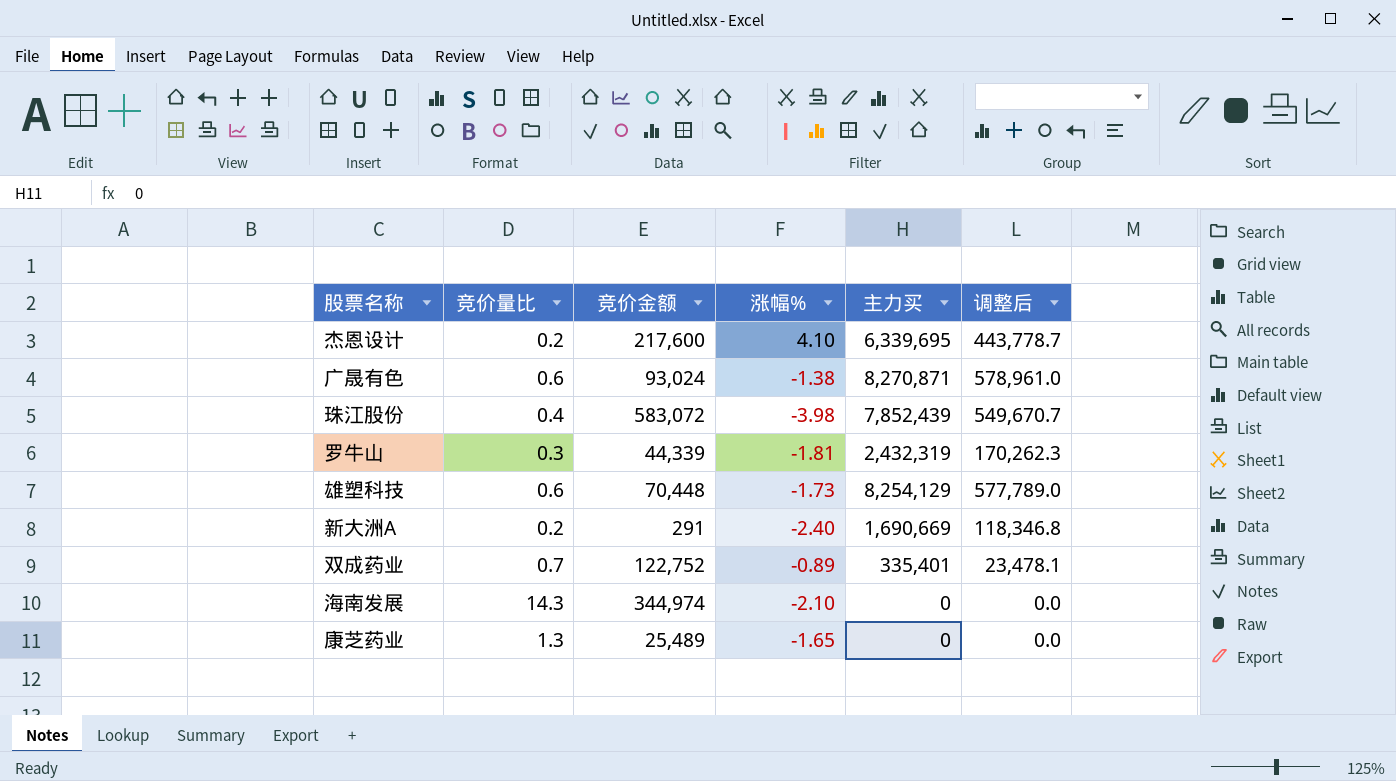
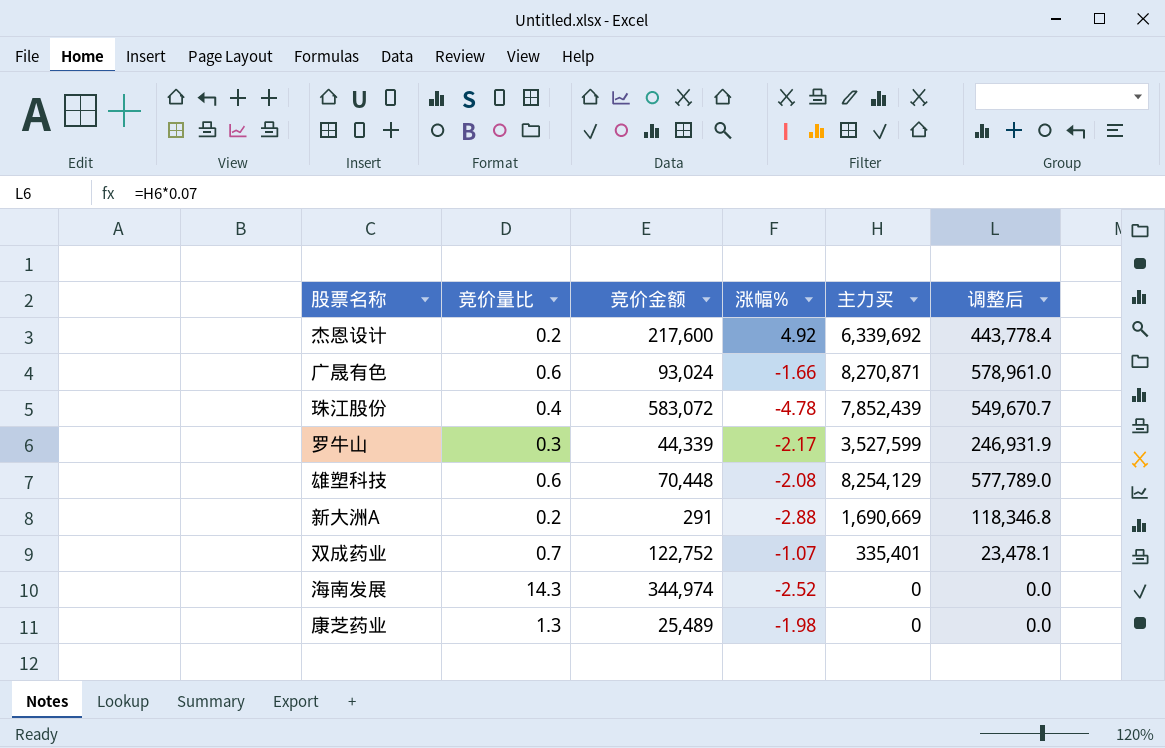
杰恩设计 | 涨幅%: 4.10 -> 4.92
杰恩设计 | 主力买: 6,339,695 -> 6,339,692
杰恩设计 | 调整后: 443,778.7 -> 443,778.4
广晟有色 | 涨幅%: -1.38 -> -1.66
珠江股份 | 涨幅%: -3.98 -> -4.78
罗牛山 | 涨幅%: -1.81 -> -2.17
罗牛山 | 主力买: 2,432,319 -> 3,527,599
罗牛山 | 调整后: 170,262.3 -> 246,931.9
雄塑科技 | 涨幅%: -1.73 -> -2.08
新大洲A | 涨幅%: -2.40 -> -2.88
双成药业 | 涨幅%: -0.89 -> -1.07
海南发展 | 涨幅%: -2.10 -> -2.52
康芝药业 | 涨幅%: -1.65 -> -1.98

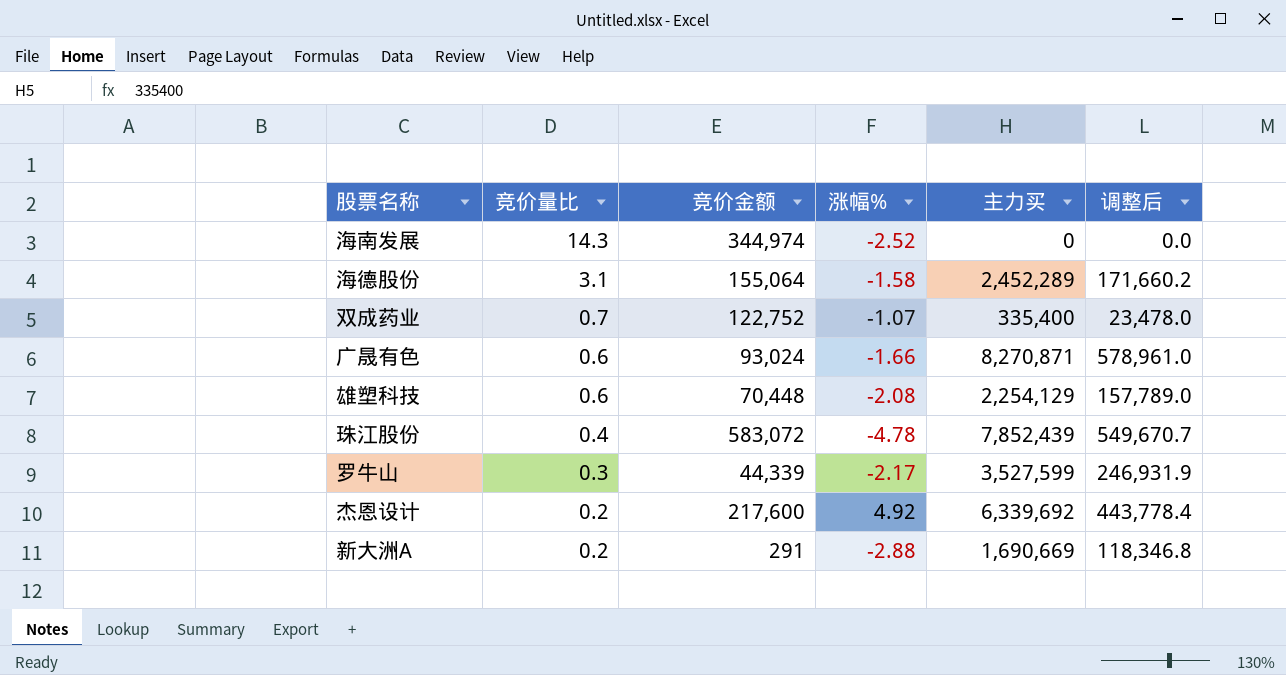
row order: none -> 竞价量比 descending
row 康芝药业: 1.3 | 25,489 | -1.98 | 0 | 0.0 -> none
row 海德股份: none -> 3.1 | 155,064 | -1.58 | 2,452,289 | 171,660.2
双成药业 | 主力买: 335,401 -> 335,400
双成药业 | 调整后: 23,478.1 -> 23,478.0
雄塑科技 | 主力买: 8,254,129 -> 2,254,129
雄塑科技 | 调整后: 577,789.0 -> 157,789.0

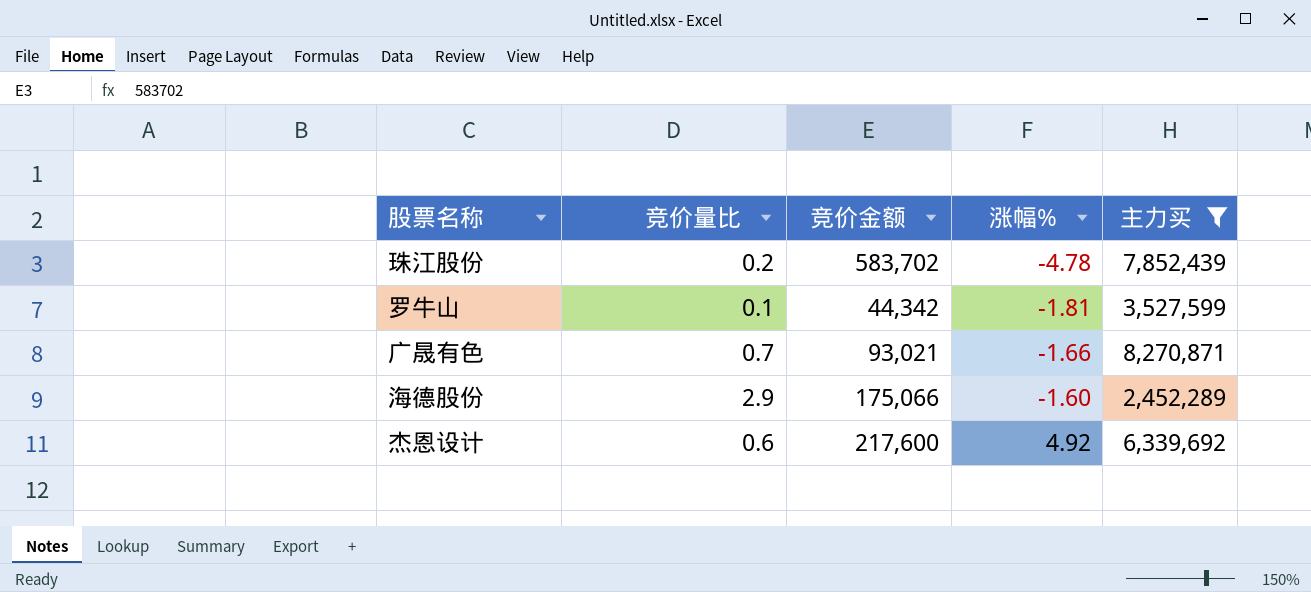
filter: none -> 主力买 >= 2,452,289
row order: 竞价量比 descending -> 涨幅% ascending
column 调整后 | formula: [主力买] * 0.07 -> none
珠江股份 | 竞价量比: 0.4 -> 0.2
珠江股份 | 竞价金额: 583,072 -> 583,702
罗牛山 | 竞价量比: 0.3 -> 0.1
罗牛山 | 竞价金额: 44,339 -> 44,342
罗牛山 | 涨幅%: -2.17 -> -1.81
广晟有色 | 竞价量比: 0.6 -> 0.7
广晟有色 | 竞价金额: 93,024 -> 93,021
海德股份 | 竞价量比: 3.1 -> 2.9
海德股份 | 竞价金额: 155,064 -> 175,066
海德股份 | 涨幅%: -1.58 -> -1.60
杰恩设计 | 竞价量比: 0.2 -> 0.6

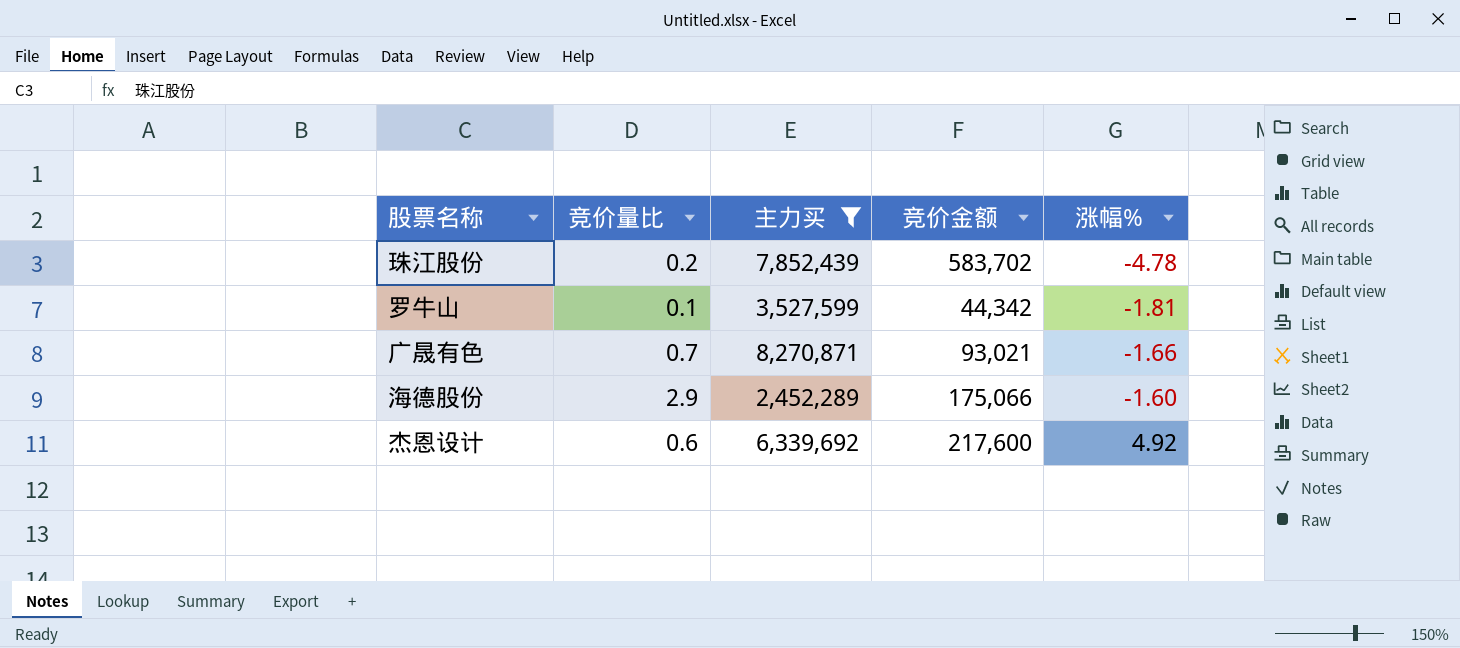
column 主力买 | position: 5 -> 3

